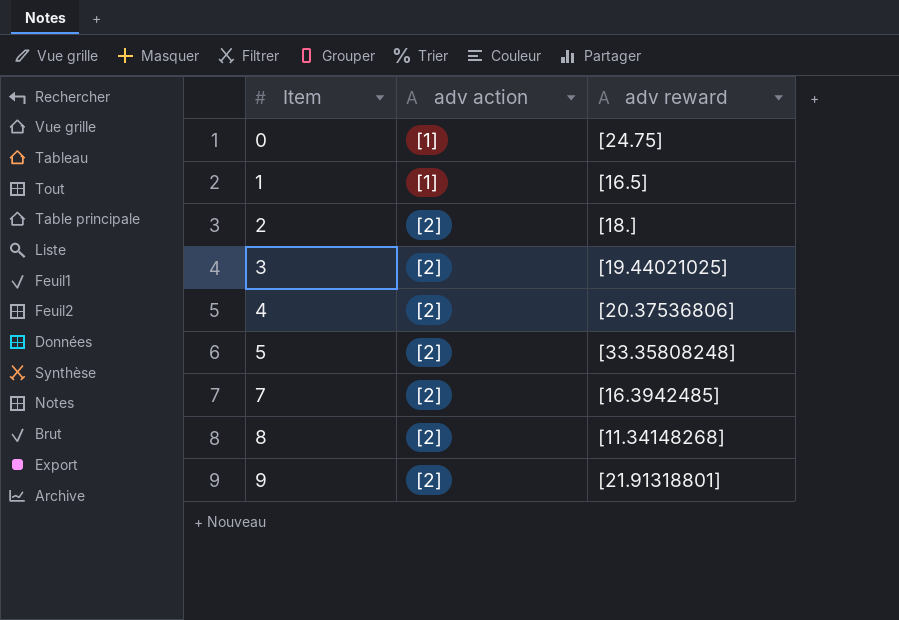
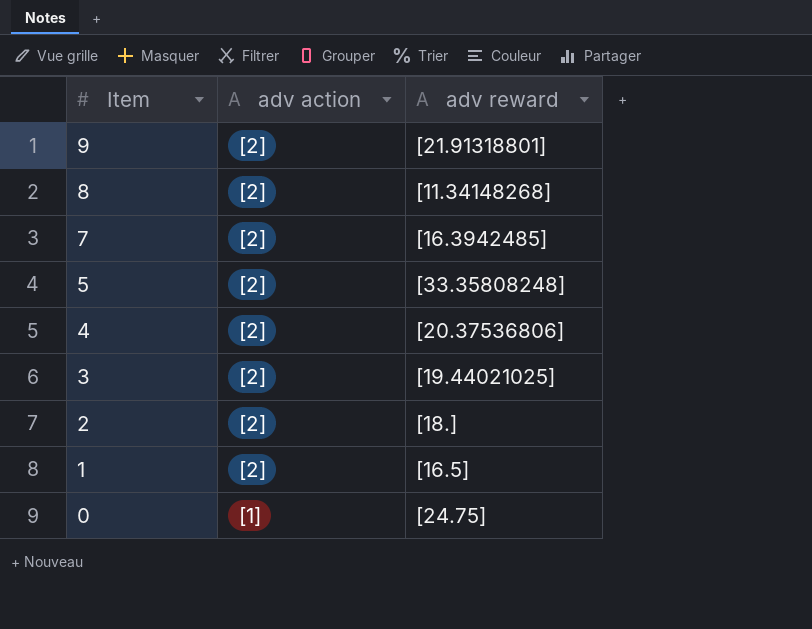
row order: Item ascending -> Item descending
1 | adv action: [1] -> [2]

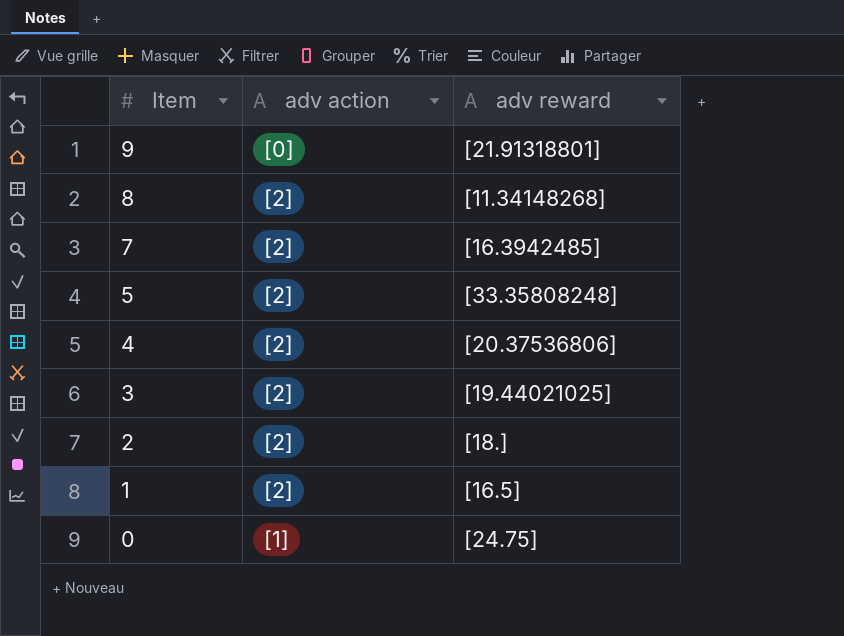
9 | adv action: [2] -> [0]

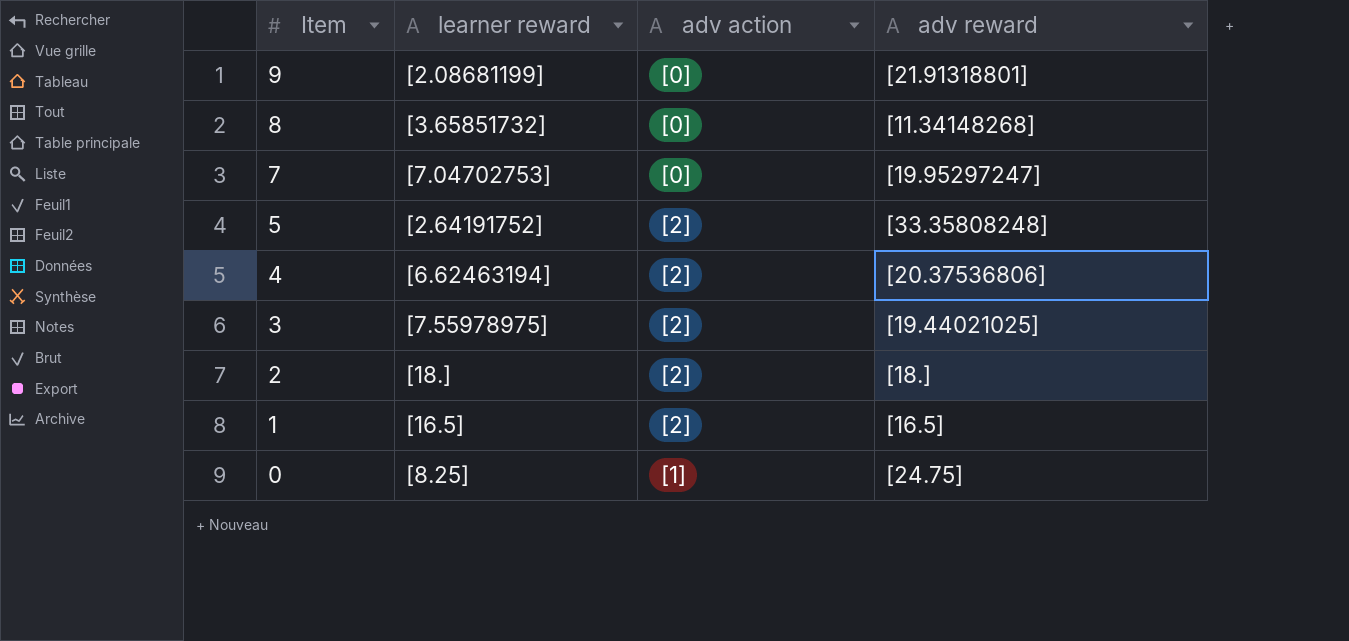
column learner reward | position: none -> 2
8 | adv action: [2] -> [0]
7 | adv action: [2] -> [0]
7 | adv reward: [16.3942485] -> [19.95297247]

